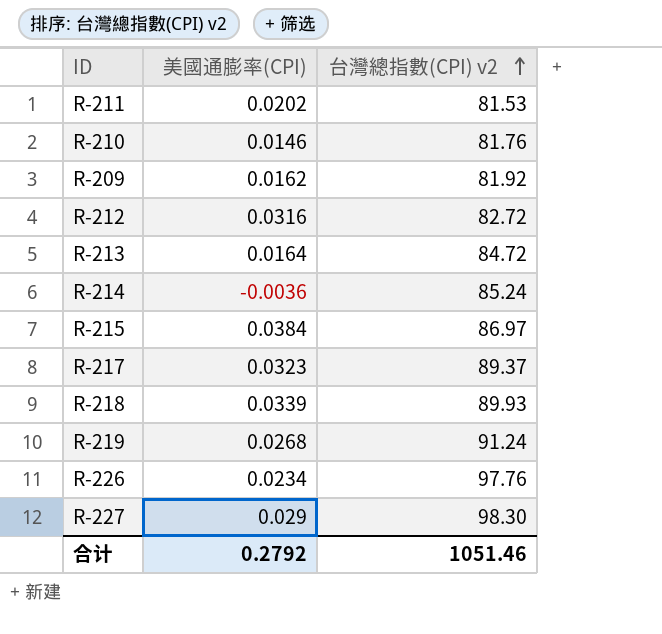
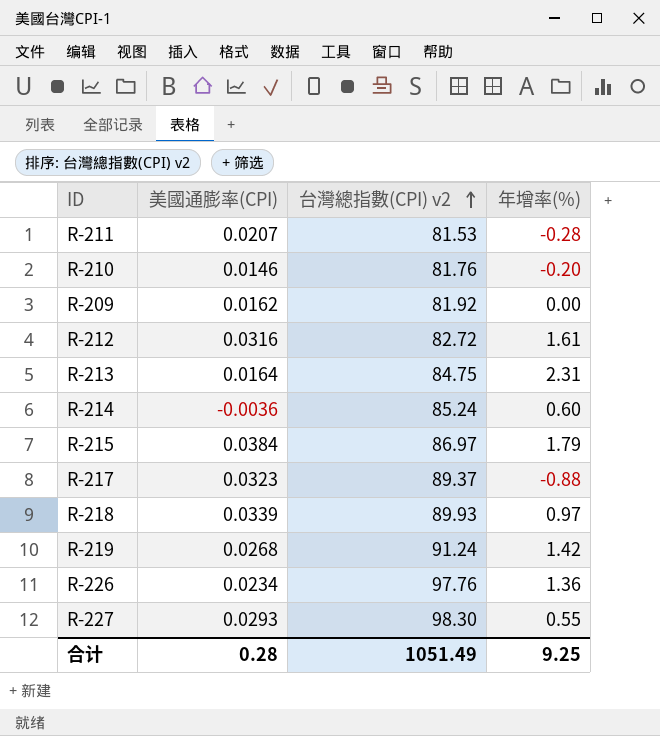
column 年增率(%) | position: none -> 4
R-211 | 美國通膨率(CPI): 0.0202 -> 0.0207
R-213 | 台灣總指數(CPI) v2: 84.72 -> 84.75
R-227 | 美國通膨率(CPI): 0.029 -> 0.0293
合计 | 美國通膨率(CPI): 0.2792 -> 0.28
合计 | 台灣總指數(CPI) v2: 1051.46 -> 1051.49

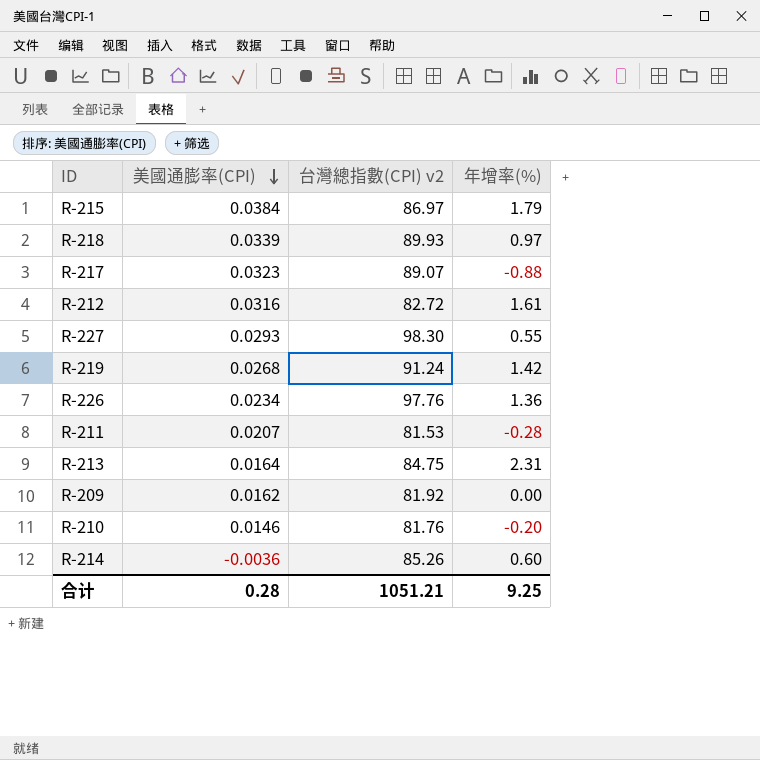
row order: 台灣總指數(CPI) v2 ascending -> 美國通膨率(CPI) descending
R-217 | 台灣總指數(CPI) v2: 89.37 -> 89.07
R-214 | 台灣總指數(CPI) v2: 85.24 -> 85.26
合计 | 台灣總指數(CPI) v2: 1051.49 -> 1051.21

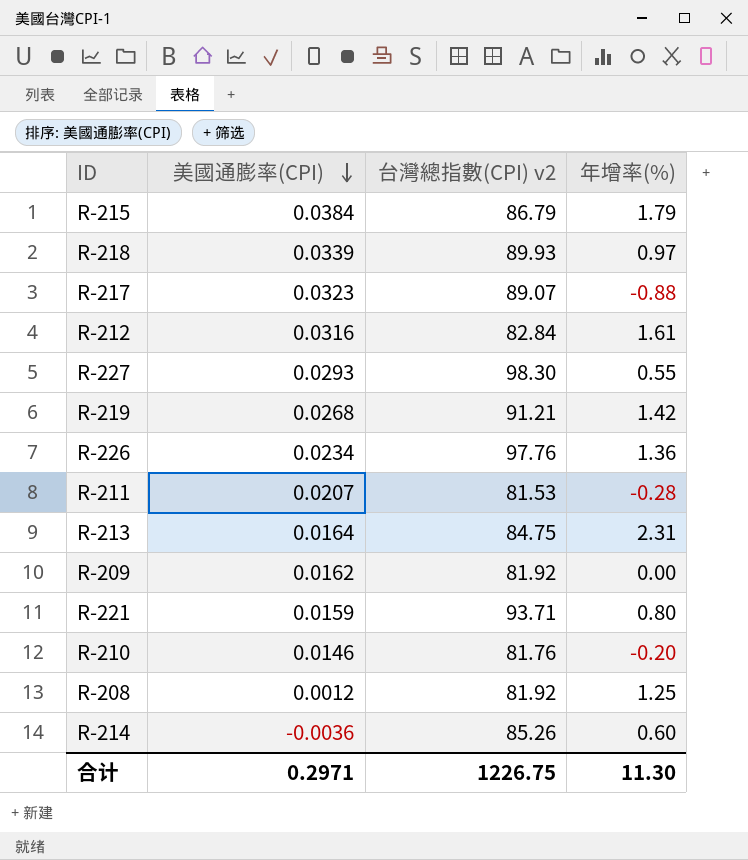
R-215 | 台灣總指數(CPI) v2: 86.97 -> 86.79
R-212 | 台灣總指數(CPI) v2: 82.72 -> 82.84
R-219 | 台灣總指數(CPI) v2: 91.24 -> 91.21
row R-221: none -> 0.0159 | 93.71 | 0.80
row R-208: none -> 0.0012 | 81.92 | 1.25
合计 | 美國通膨率(CPI): 0.28 -> 0.2971
合计 | 台灣總指數(CPI) v2: 1051.21 -> 1226.75
合计 | 年增率(%): 9.25 -> 11.30

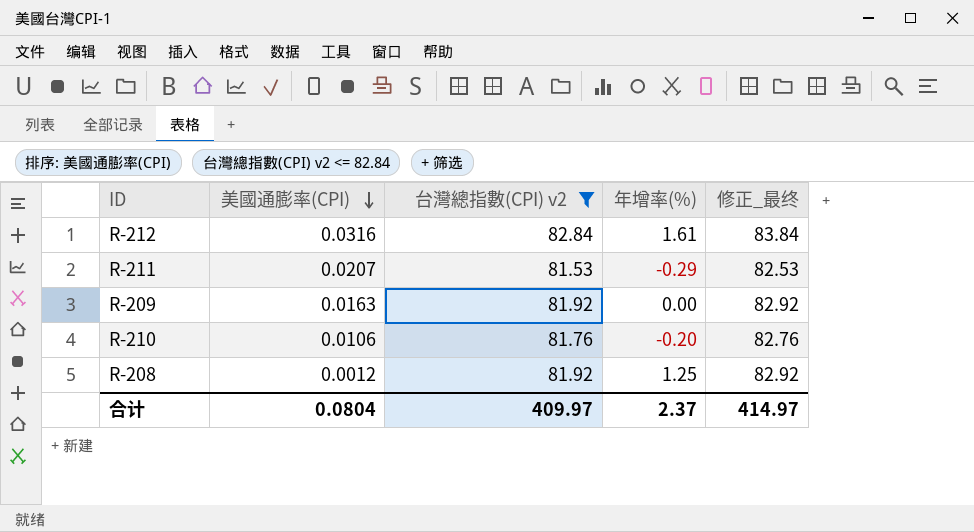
filter: none -> 台灣總指數(CPI) v2 <= 82.84
column 修正_最终 | formula: none -> [台灣總指數(CPI) v2] + 1
R-211 | 年增率(%): -0.28 -> -0.29
R-209 | 美國通膨率(CPI): 0.0162 -> 0.0163
R-210 | 美國通膨率(CPI): 0.0146 -> 0.0106
合计 | 美國通膨率(CPI): 0.2971 -> 0.0804
合计 | 台灣總指數(CPI) v2: 1226.75 -> 409.97
合计 | 年增率(%): 11.30 -> 2.37

